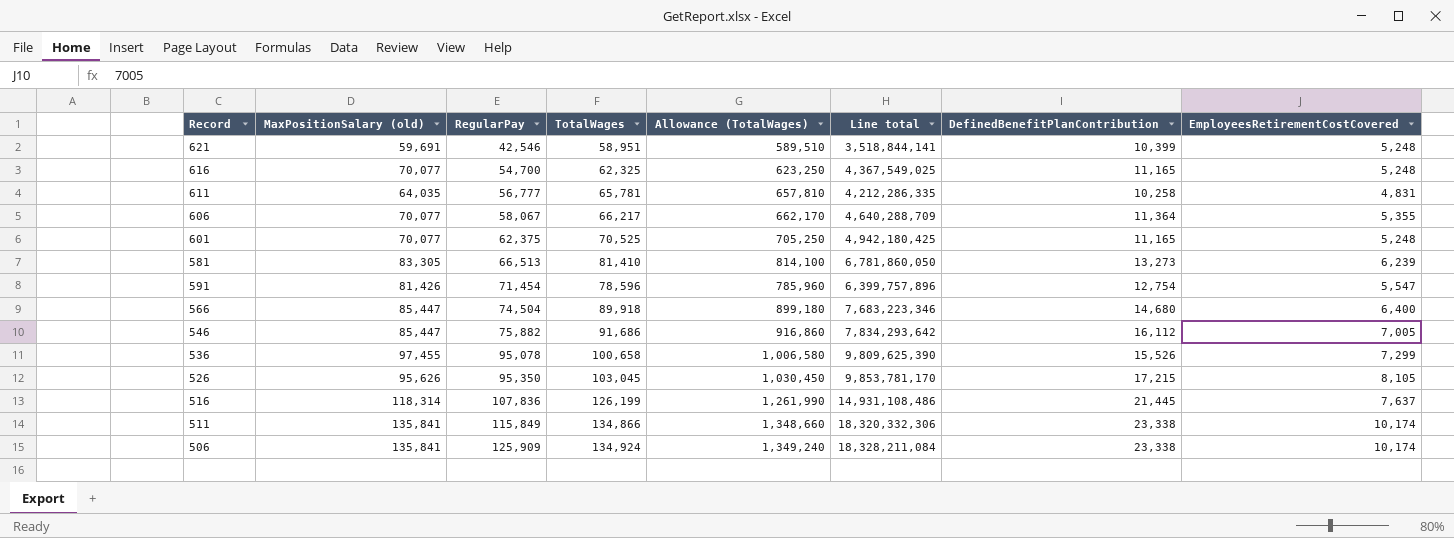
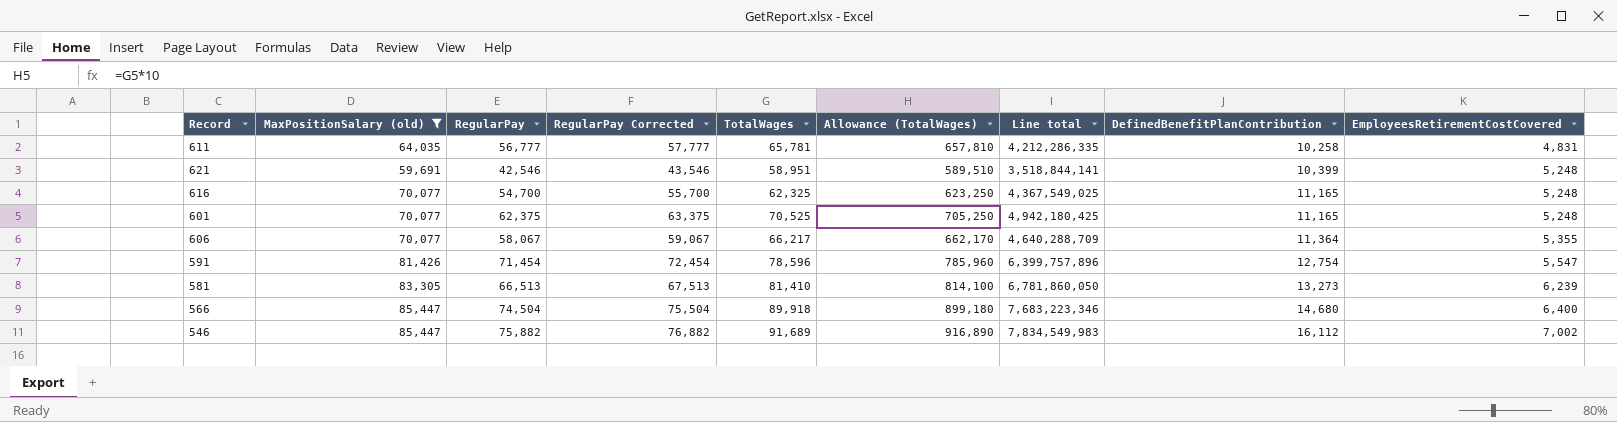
filter: none -> MaxPositionSalary (old) <= 85,447
row order: RegularPay ascending -> DefinedBenefitPlanContribution ascending
column RegularPay Corrected | formula: none -> [RegularPay] + 1000
546 | TotalWages: 91,686 -> 91,689
546 | Allowance (TotalWages): 916,860 -> 916,890
546 | Line total: 7,834,293,642 -> 7,834,549,983
546 | EmployeesRetirementCostCovered: 7,005 -> 7,002

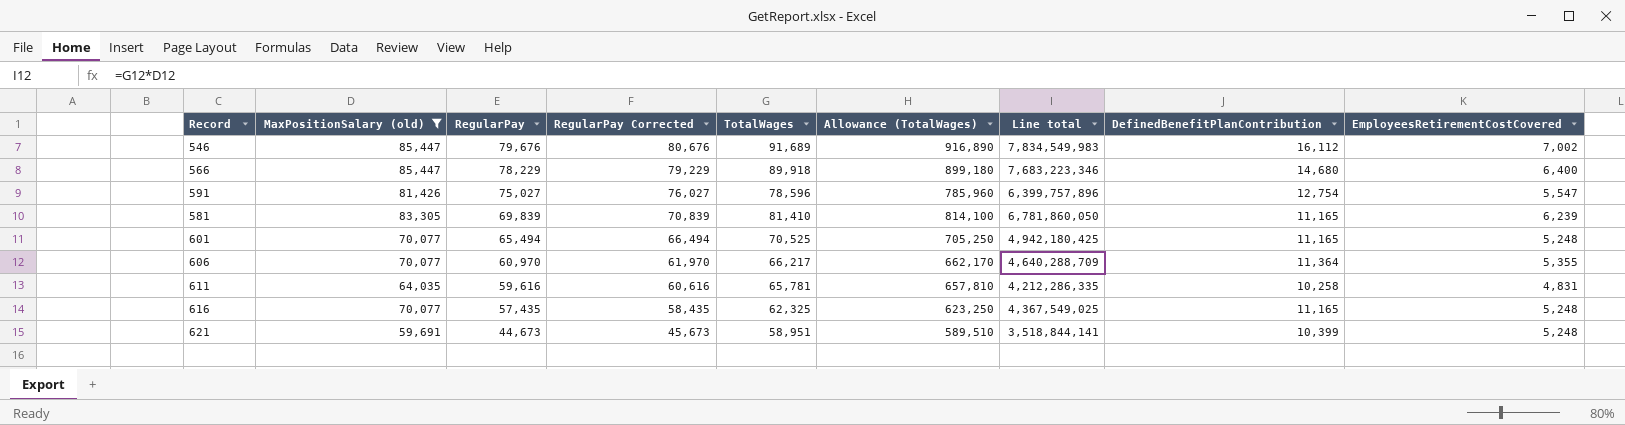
row order: DefinedBenefitPlanContribution ascending -> RegularPay descending
546 | RegularPay: 75,882 -> 79,676
546 | RegularPay Corrected: 76,882 -> 80,676
566 | RegularPay: 74,504 -> 78,229
566 | RegularPay Corrected: 75,504 -> 79,229
591 | RegularPay: 71,454 -> 75,027
591 | RegularPay Corrected: 72,454 -> 76,027
581 | RegularPay: 66,513 -> 69,839
581 | RegularPay Corrected: 67,513 -> 70,839
581 | DefinedBenefitPlanContribution: 13,273 -> 11,165
601 | RegularPay: 62,375 -> 65,494
601 | RegularPay Corrected: 63,375 -> 66,494
606 | RegularPay: 58,067 -> 60,970
606 | RegularPay Corrected: 59,067 -> 61,970
611 | RegularPay: 56,777 -> 59,616
611 | RegularPay Corrected: 57,777 -> 60,616
616 | RegularPay: 54,700 -> 57,435
616 | RegularPay Corrected: 55,700 -> 58,435
621 | RegularPay: 42,546 -> 44,673
621 | RegularPay Corrected: 43,546 -> 45,673

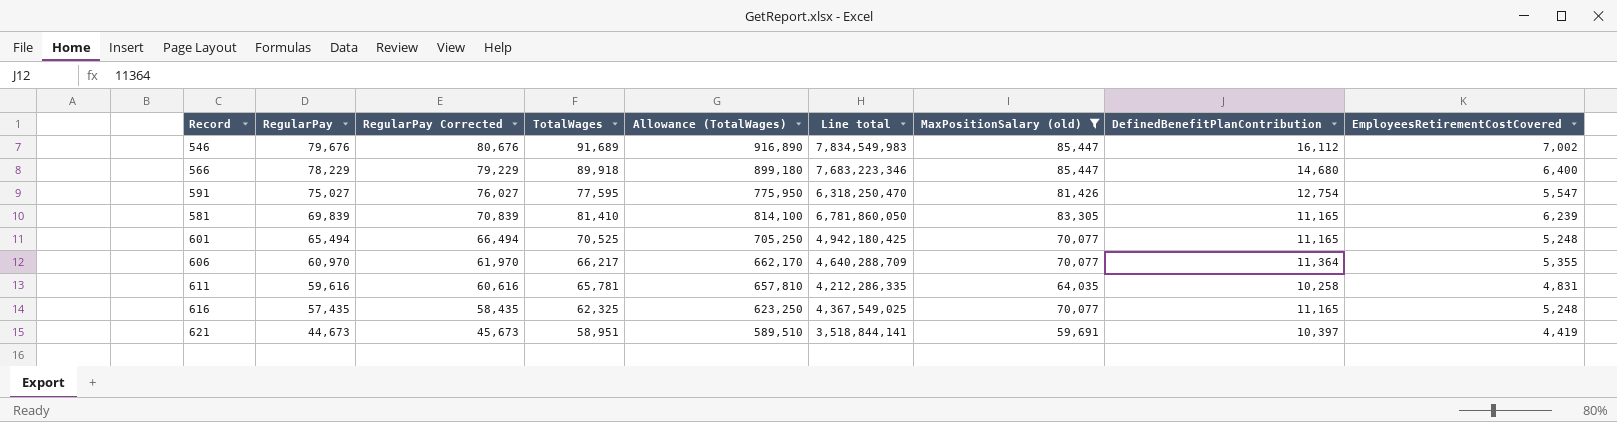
column MaxPositionSalary (old) | position: 2 -> 7
591 | TotalWages: 78,596 -> 77,595
591 | Allowance (TotalWages): 785,960 -> 775,950
591 | Line total: 6,399,757,896 -> 6,318,250,470
621 | DefinedBenefitPlanContribution: 10,399 -> 10,397
621 | EmployeesRetirementCostCovered: 5,248 -> 4,419

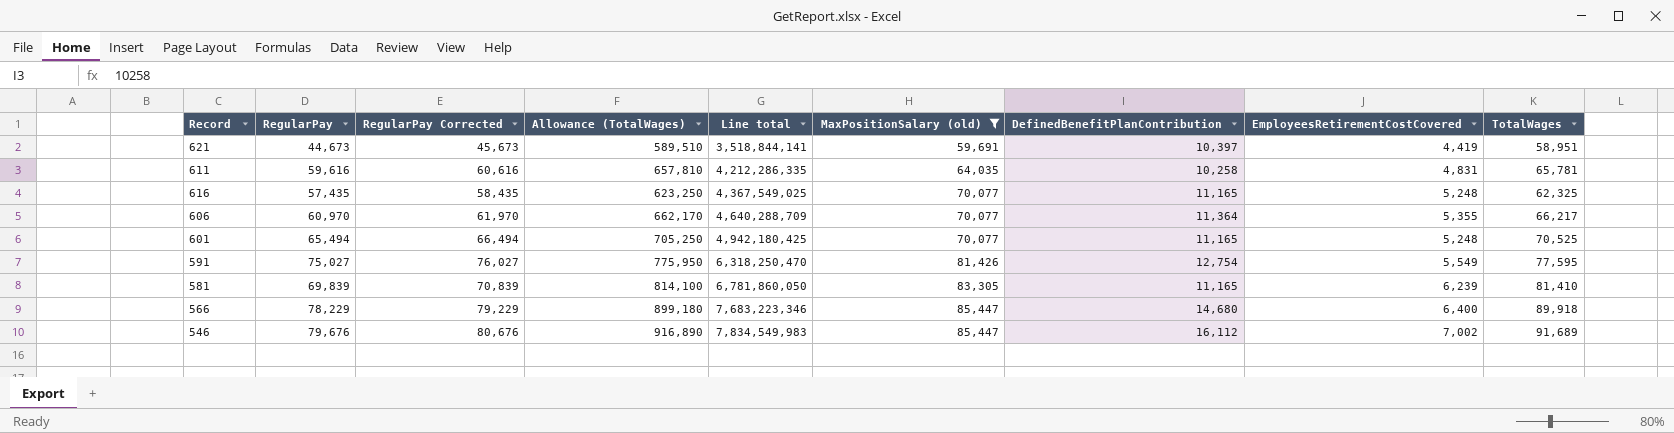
row order: RegularPay descending -> Line total ascending
column TotalWages | position: 4 -> 9
591 | EmployeesRetirementCostCovered: 5,547 -> 5,549

